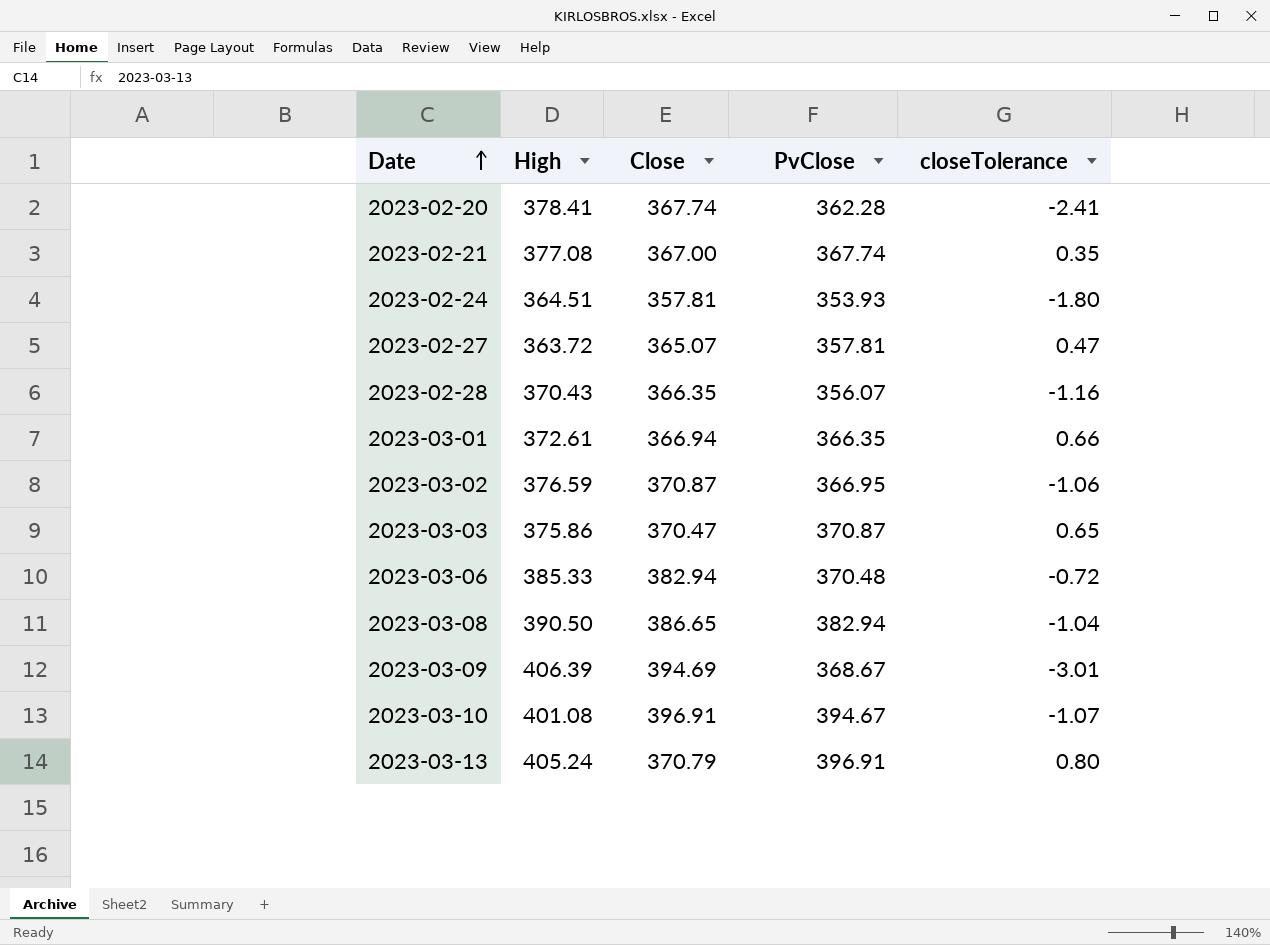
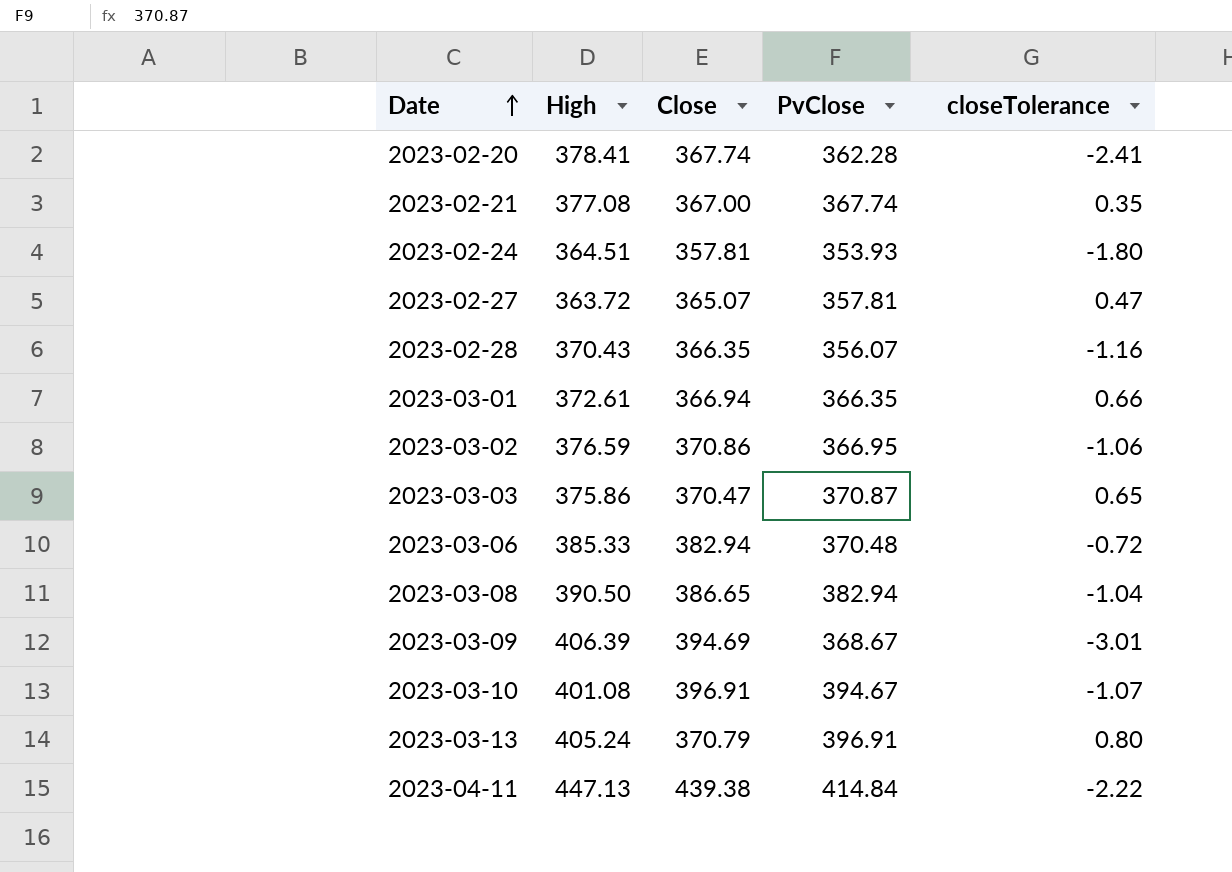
2023-03-02 | Close: 370.87 -> 370.86
row 2023-04-11: none -> 447.13 | 439.38 | 414.84 | -2.22

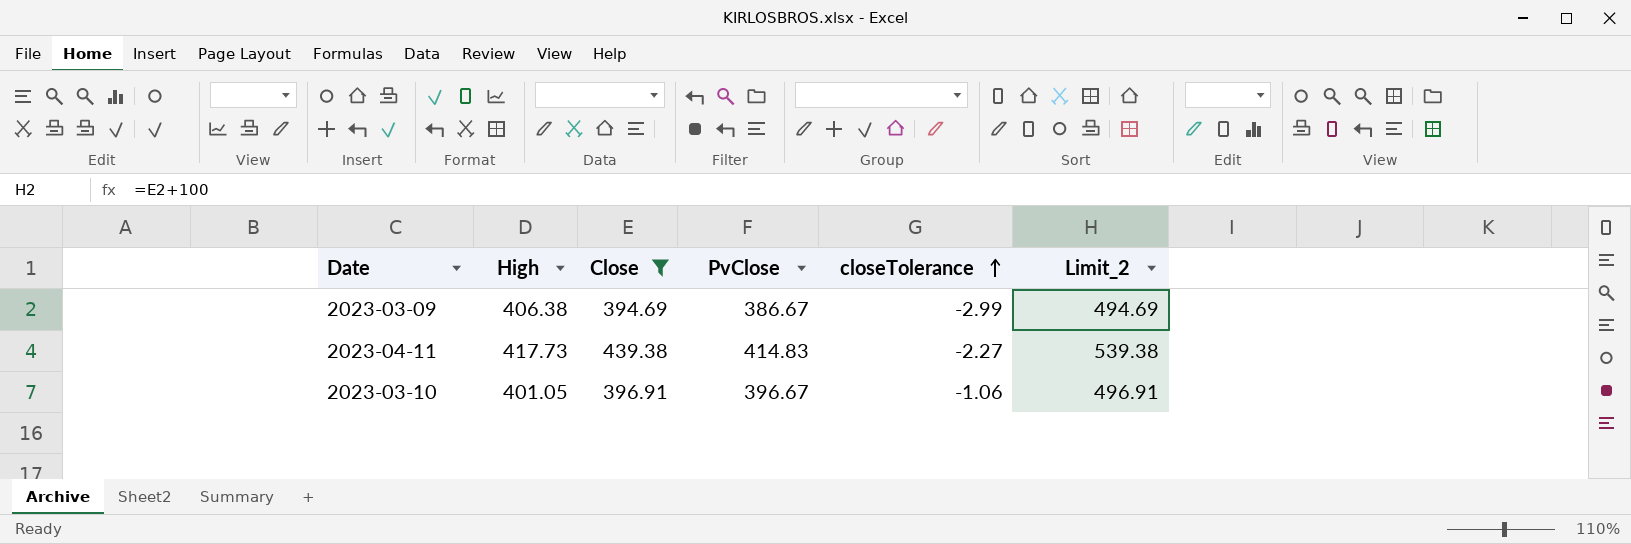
filter: none -> Close >= 394.69
row order: Date ascending -> closeTolerance ascending
column Limit_2 | formula: none -> [Close] + 100
2023-03-09 | High: 406.39 -> 406.38
2023-03-09 | PvClose: 368.67 -> 386.67
2023-03-09 | closeTolerance: -3.01 -> -2.99
2023-04-11 | High: 447.13 -> 417.73
2023-04-11 | PvClose: 414.84 -> 414.83
2023-04-11 | closeTolerance: -2.22 -> -2.27
2023-03-10 | High: 401.08 -> 401.05
2023-03-10 | PvClose: 394.67 -> 396.67
2023-03-10 | closeTolerance: -1.07 -> -1.06

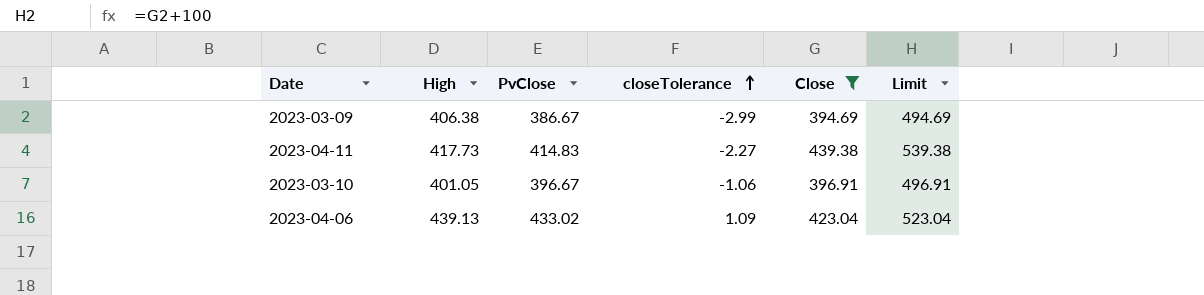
column Close | position: 3 -> 5
column name: Limit_2 -> Limit
row 2023-04-06: none -> 439.13 | 433.02 | 1.09 | 423.04 | 523.04

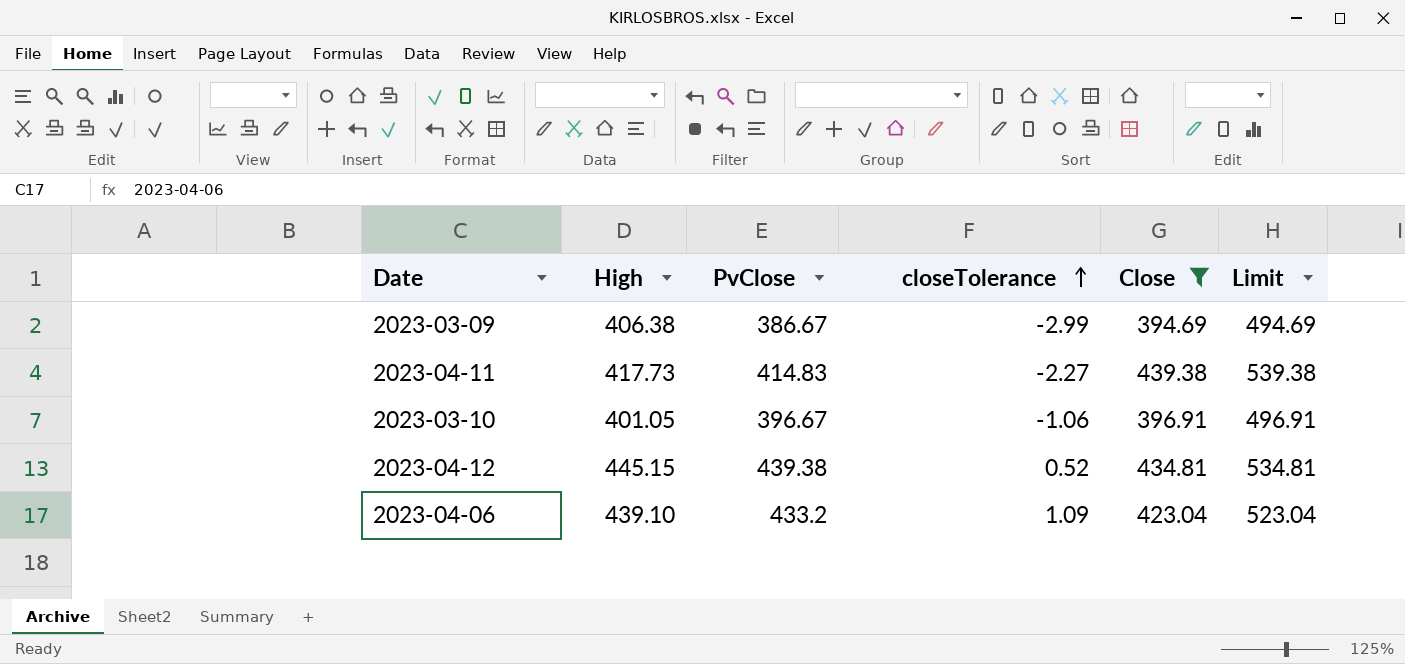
row 2023-04-12: none -> 445.15 | 439.38 | 0.52 | 434.81 | 534.81
2023-04-06 | High: 439.13 -> 439.10
2023-04-06 | PvClose: 433.02 -> 433.2

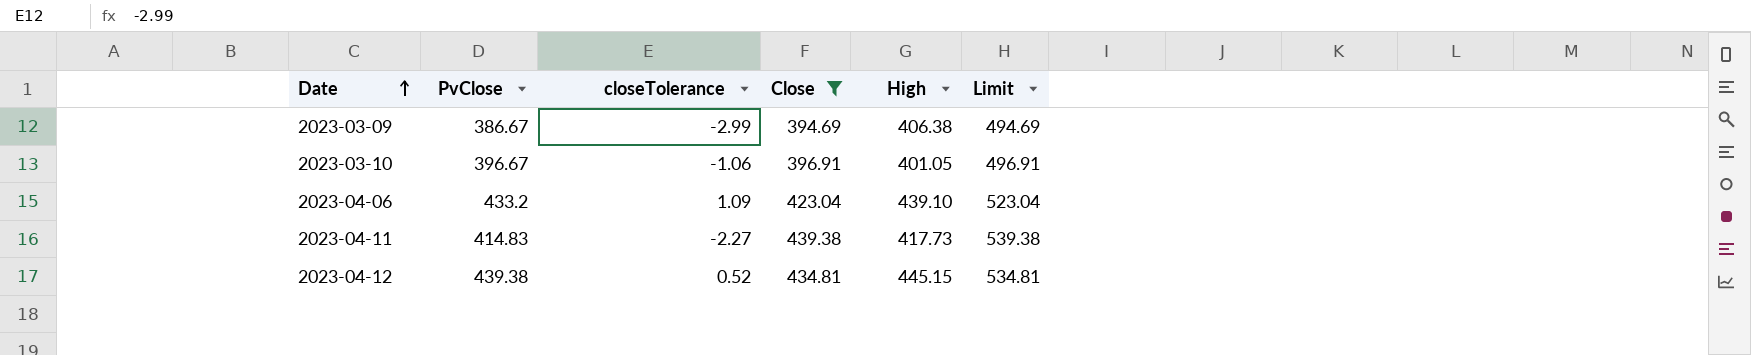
row order: closeTolerance ascending -> Date ascending
column High | position: 2 -> 5

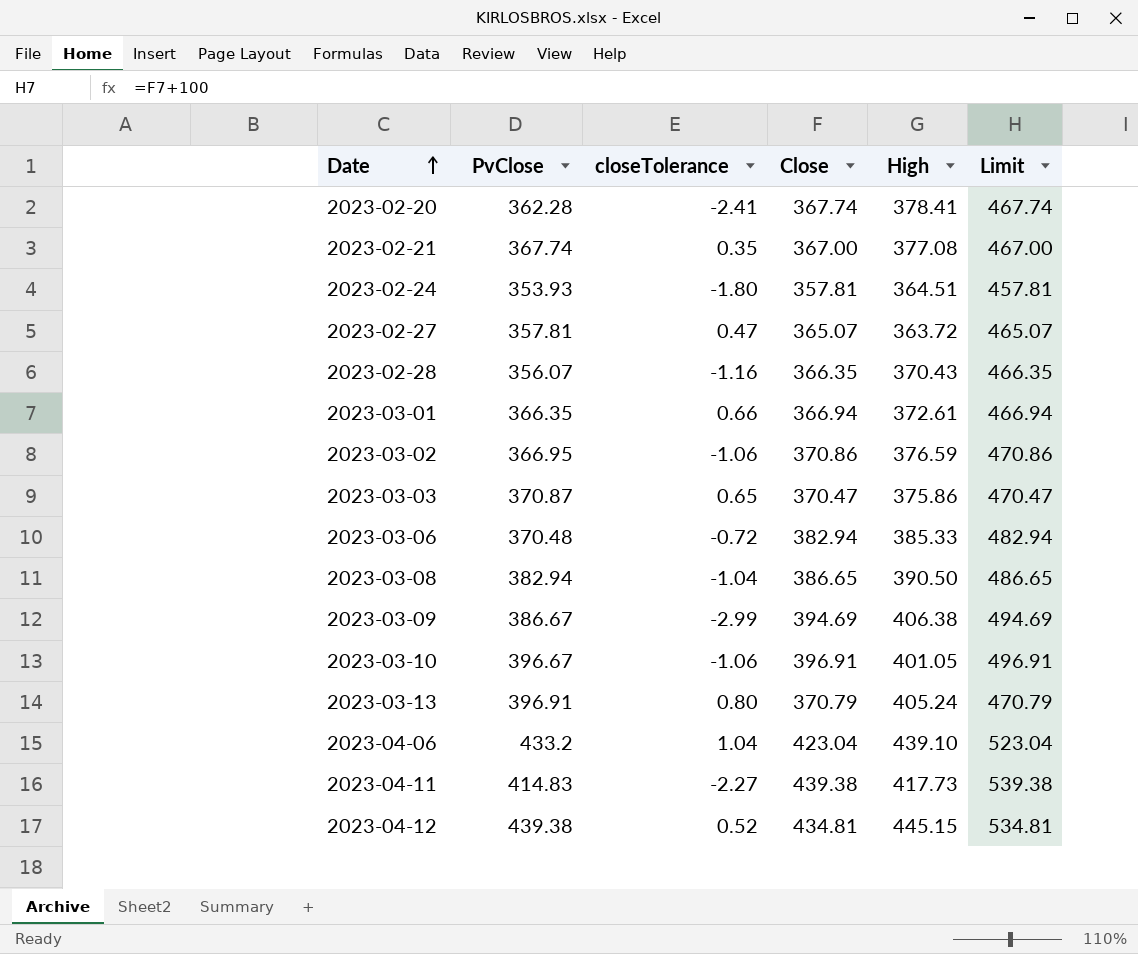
filter: Close >= 394.69 -> none
2023-04-06 | closeTolerance: 1.09 -> 1.04

